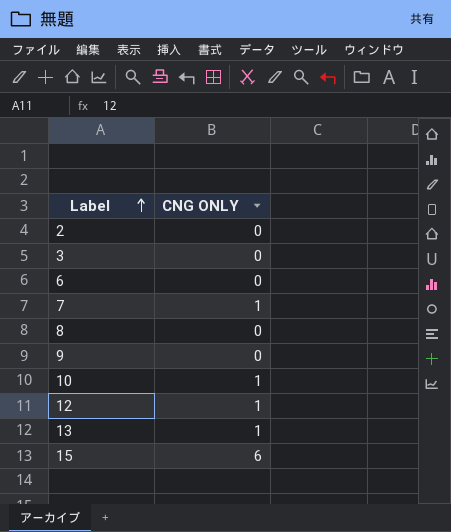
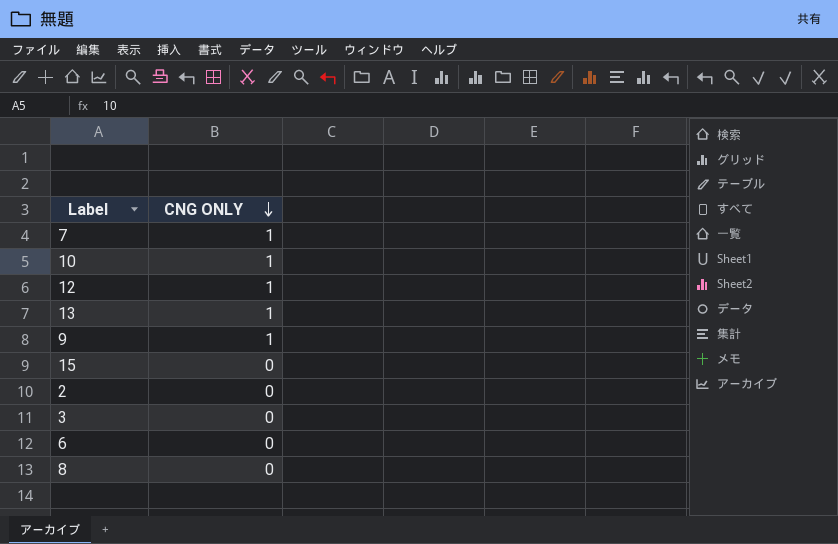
row order: Label ascending -> CNG ONLY descending
9 | CNG ONLY: 0 -> 1
15 | CNG ONLY: 6 -> 0

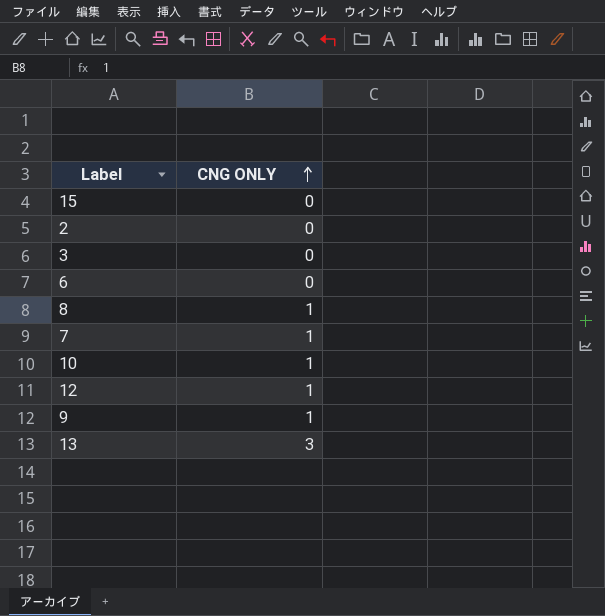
row order: CNG ONLY descending -> CNG ONLY ascending
8 | CNG ONLY: 0 -> 1
13 | CNG ONLY: 1 -> 3

